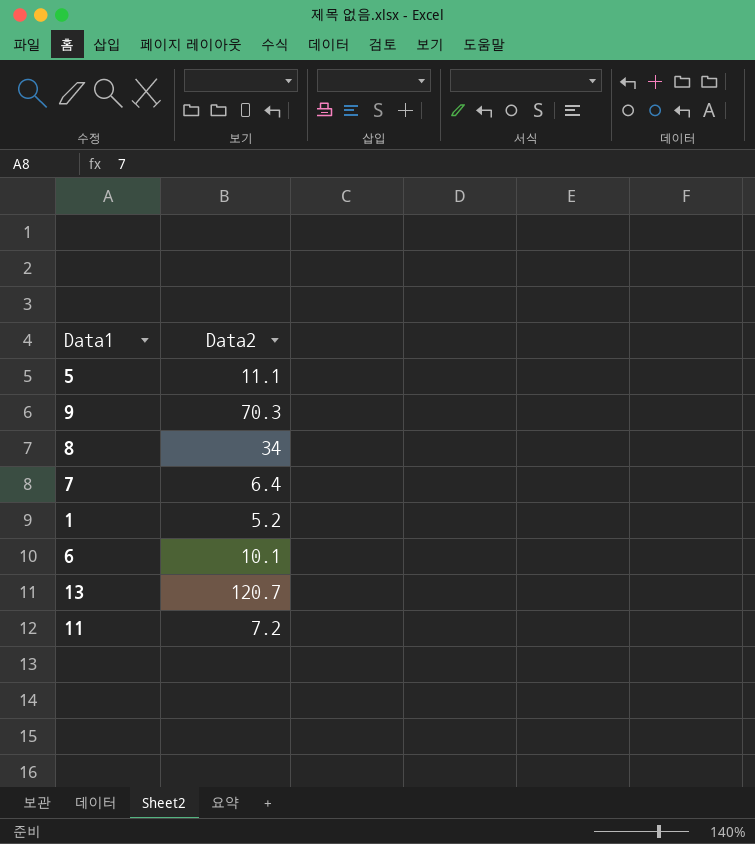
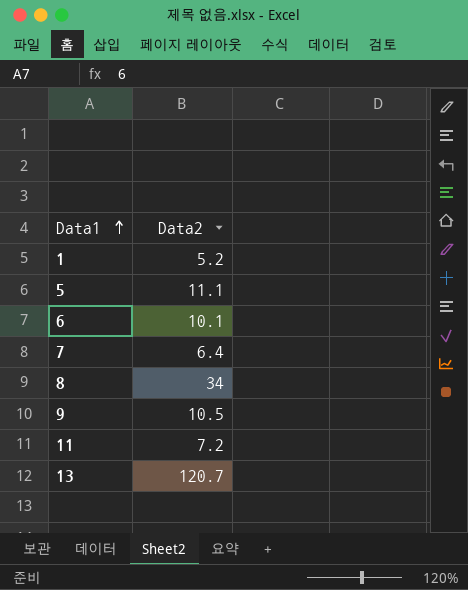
row order: none -> Data1 ascending
9 | Data2: 70.3 -> 10.5

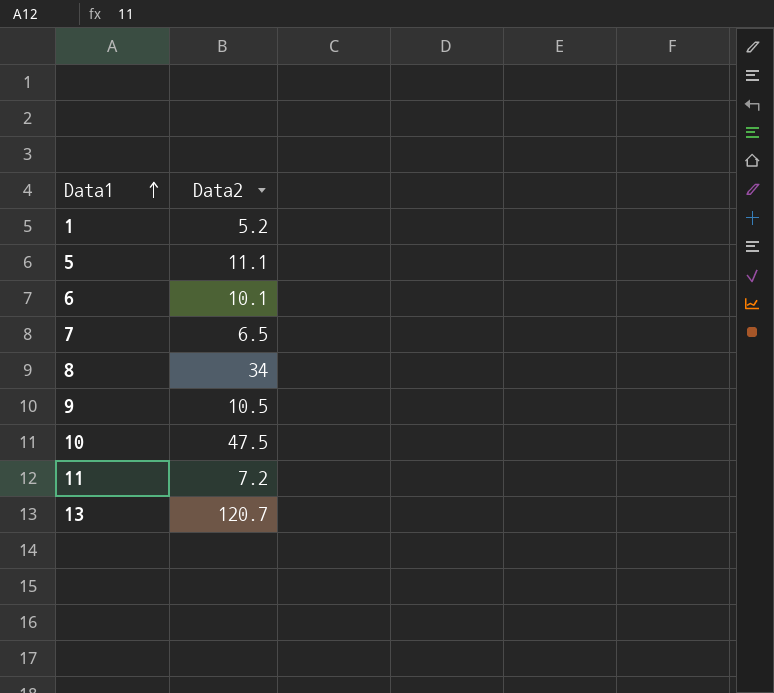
7 | Data2: 6.4 -> 6.5
row 10: none -> 47.5

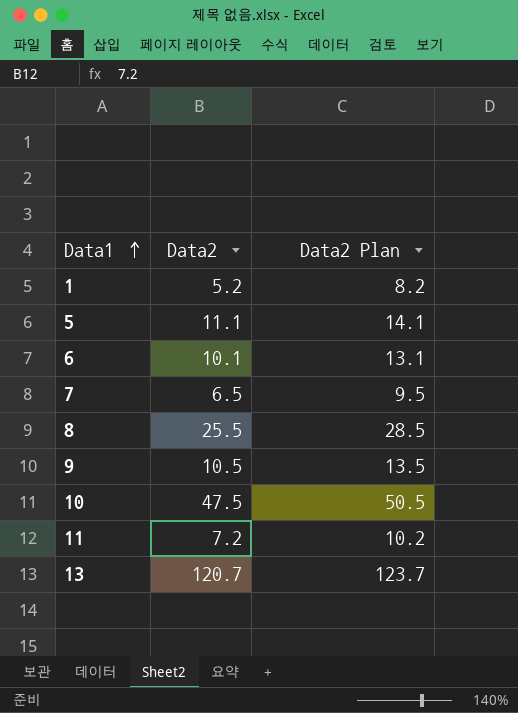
column Data2 Plan | formula: none -> [Data2] + 3
8 | Data2: 34 -> 25.5

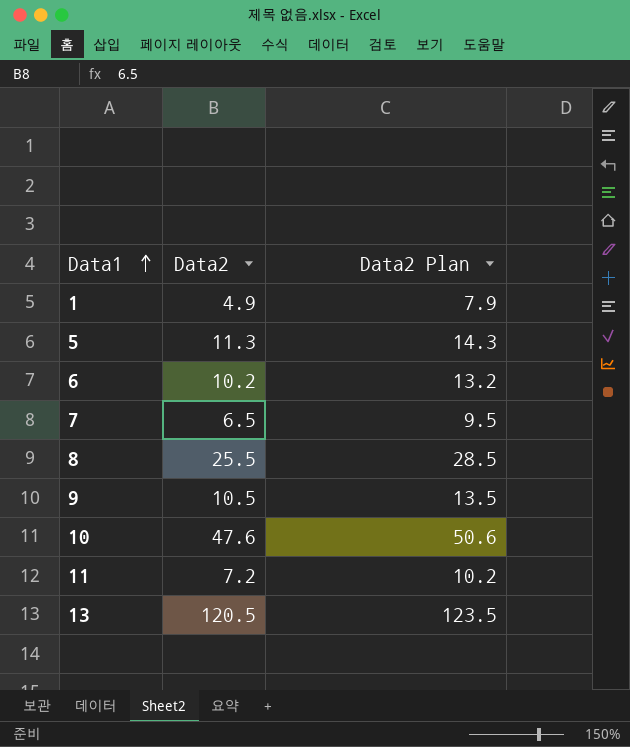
1 | Data2: 5.2 -> 4.9
1 | Data2 Plan: 8.2 -> 7.9
5 | Data2: 11.1 -> 11.3
5 | Data2 Plan: 14.1 -> 14.3
6 | Data2: 10.1 -> 10.2
6 | Data2 Plan: 13.1 -> 13.2
10 | Data2: 47.5 -> 47.6
10 | Data2 Plan: 50.5 -> 50.6
13 | Data2: 120.7 -> 120.5
13 | Data2 Plan: 123.7 -> 123.5

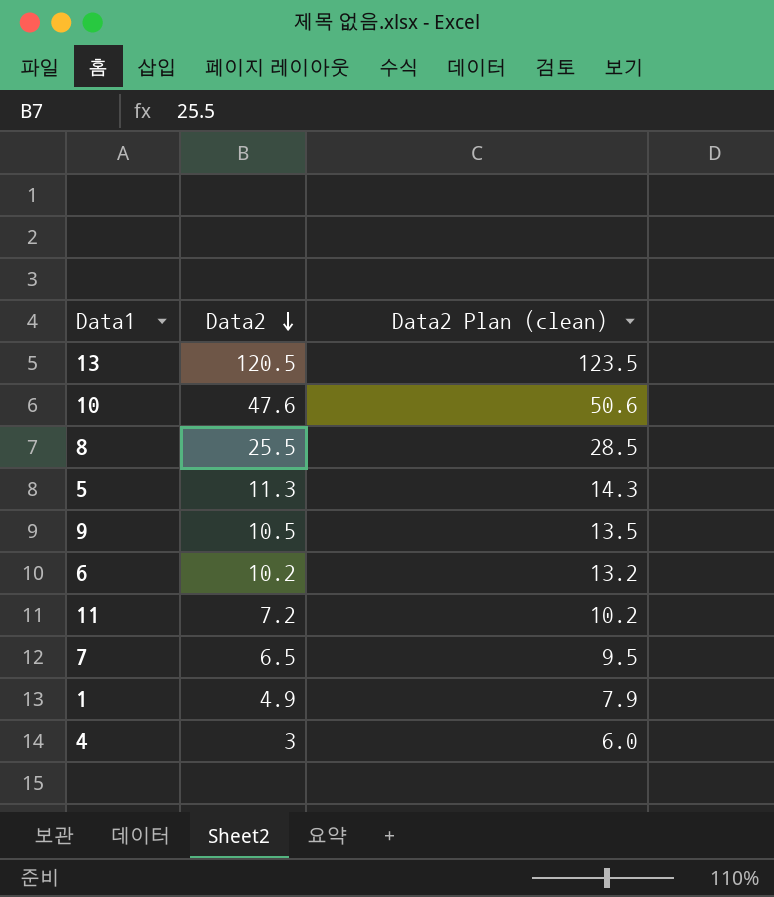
row order: Data1 ascending -> Data2 descending
column name: Data2 Plan -> Data2 Plan (clean)
row 4: none -> 3 | 6.0

